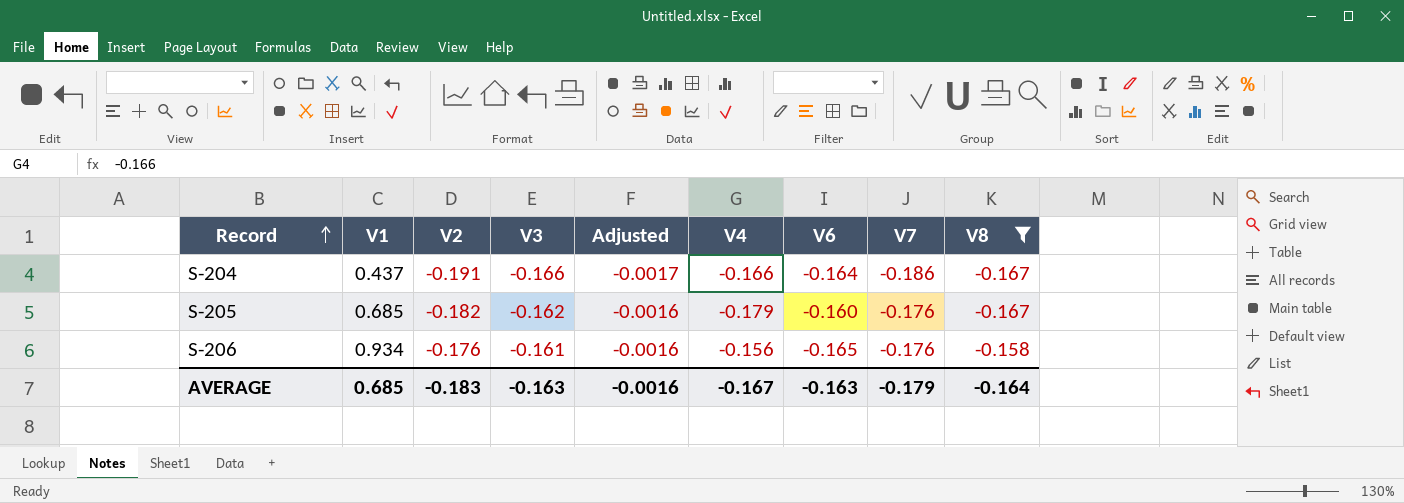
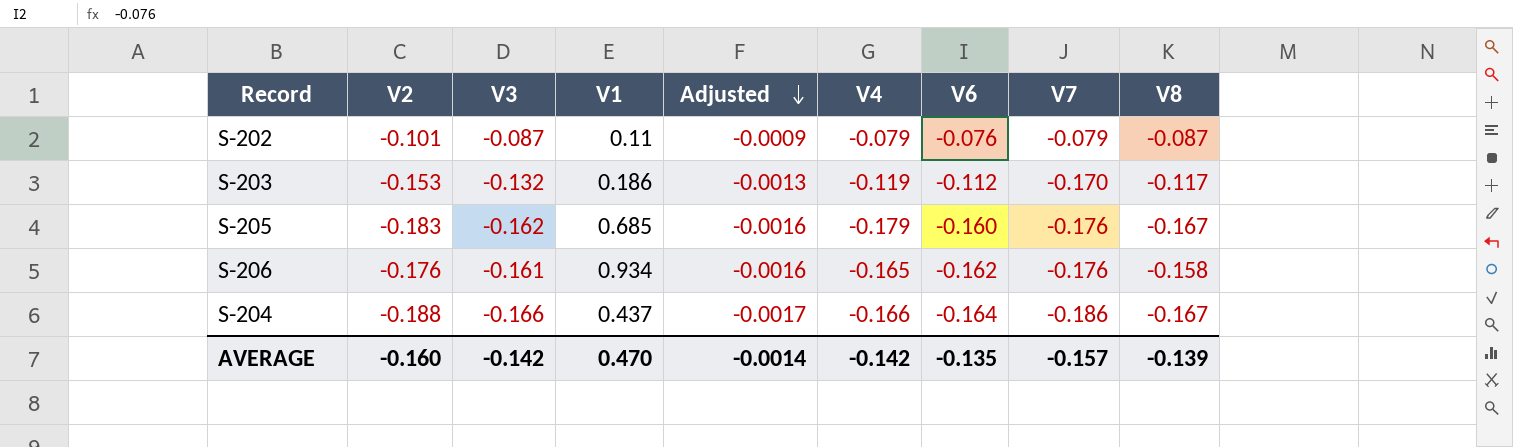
filter: V8 <= -0.158 -> none
row order: Record ascending -> Adjusted descending
column V1 | position: 2 -> 4
S-205 | V2: -0.182 -> -0.183
S-206 | V4: -0.156 -> -0.165
S-206 | V6: -0.165 -> -0.162
S-204 | V2: -0.191 -> -0.188
AVERAGE | V2: -0.183 -> -0.160
AVERAGE | V3: -0.163 -> -0.142
AVERAGE | V1: 0.685 -> 0.470
AVERAGE | Adjusted: -0.0016 -> -0.0014
AVERAGE | V4: -0.167 -> -0.142
AVERAGE | V6: -0.163 -> -0.135
AVERAGE | V7: -0.179 -> -0.157
AVERAGE | V8: -0.164 -> -0.139

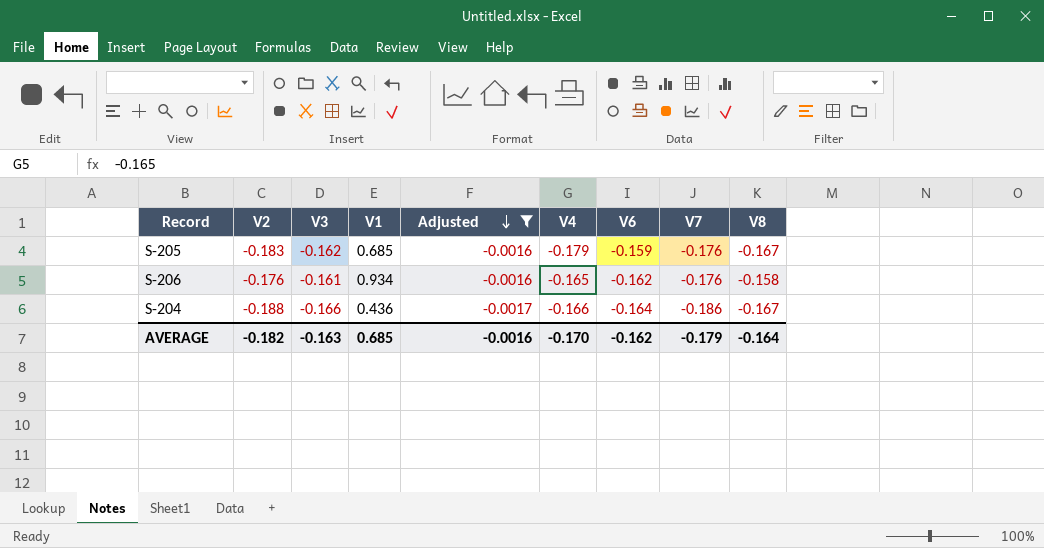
filter: none -> Adjusted <= -0.0016
S-205 | V6: -0.160 -> -0.159
S-204 | V1: 0.437 -> 0.436
AVERAGE | V2: -0.160 -> -0.182
AVERAGE | V3: -0.142 -> -0.163
AVERAGE | V1: 0.470 -> 0.685
AVERAGE | Adjusted: -0.0014 -> -0.0016
AVERAGE | V4: -0.142 -> -0.170
AVERAGE | V6: -0.135 -> -0.162
AVERAGE | V7: -0.157 -> -0.179
AVERAGE | V8: -0.139 -> -0.164

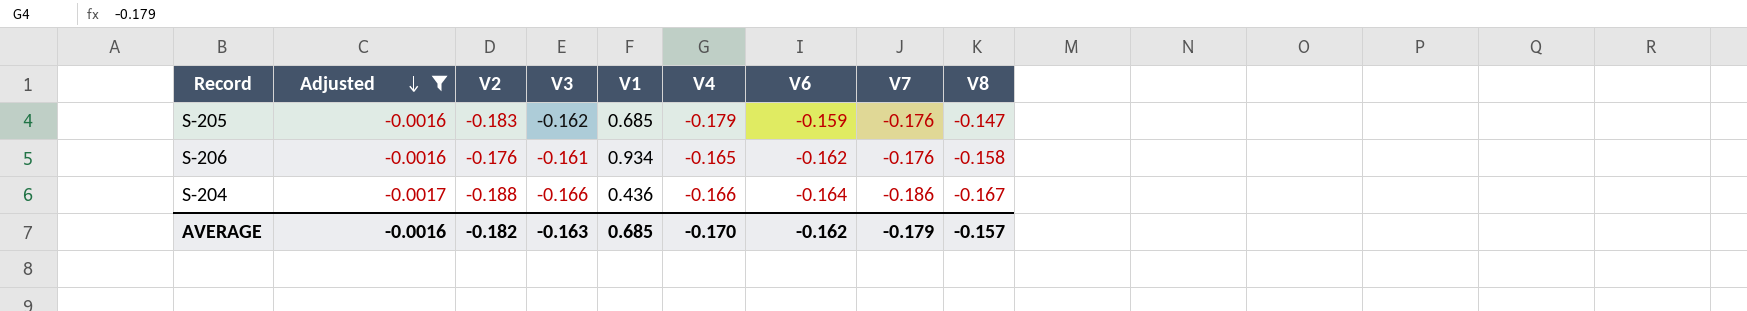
column Adjusted | position: 5 -> 2
S-205 | V8: -0.167 -> -0.147
AVERAGE | V8: -0.164 -> -0.157

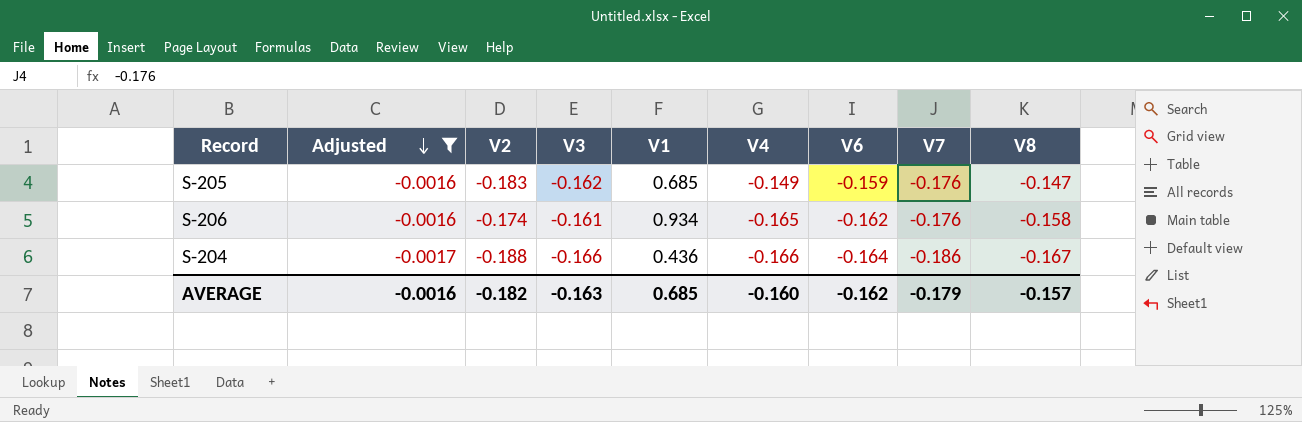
S-205 | V4: -0.179 -> -0.149
S-206 | V2: -0.176 -> -0.174
AVERAGE | V4: -0.170 -> -0.160

